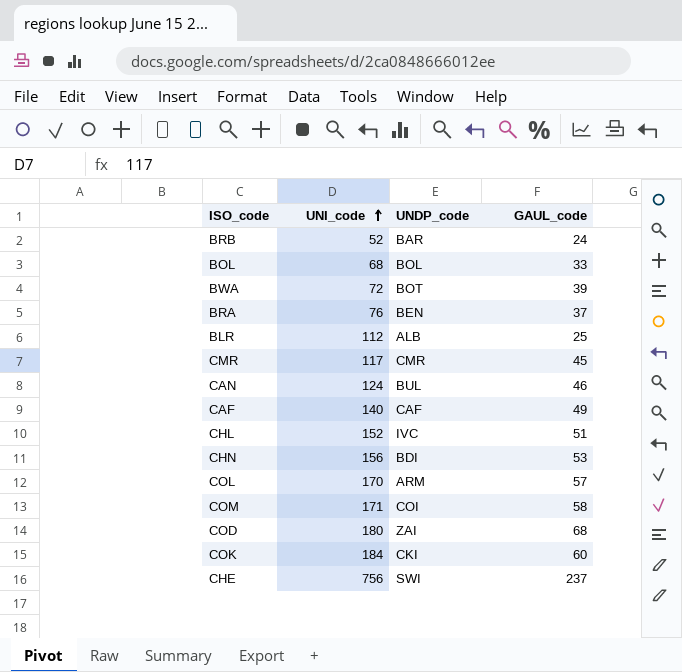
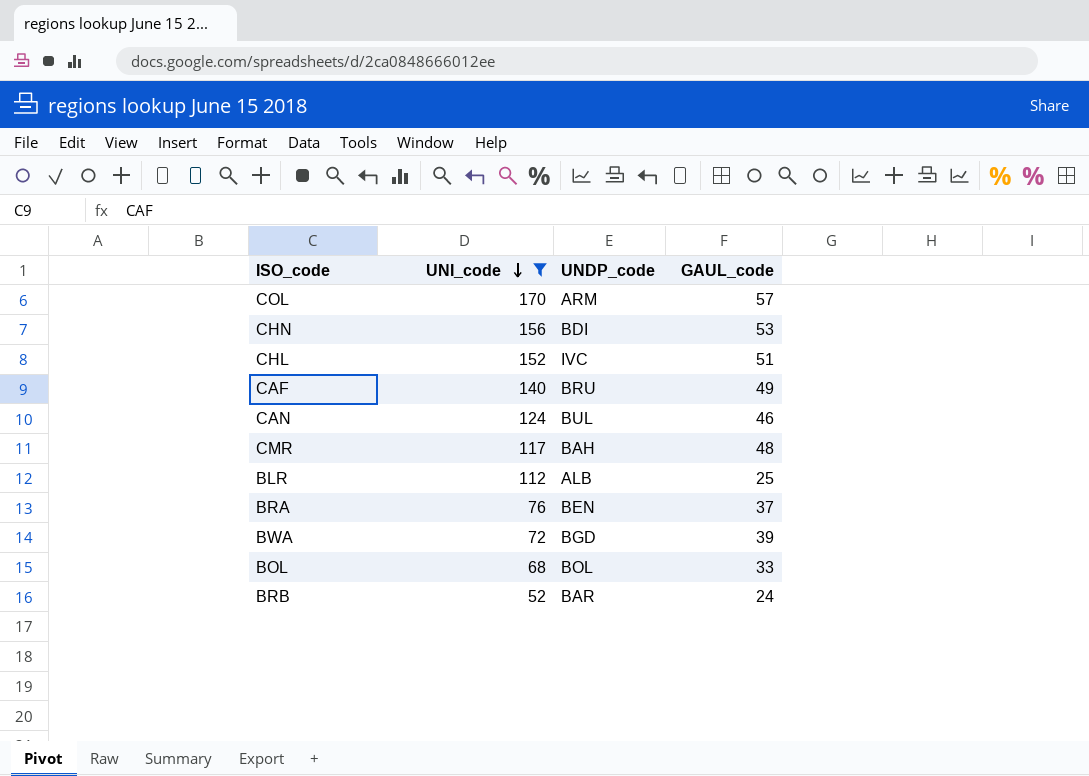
filter: none -> UNI_code <= 170
row order: UNI_code ascending -> UNI_code descending
CAF | UNDP_code: CAF -> BRU
CMR | UNDP_code: CMR -> BAH
CMR | GAUL_code: 45 -> 48
BWA | UNDP_code: BOT -> BGD

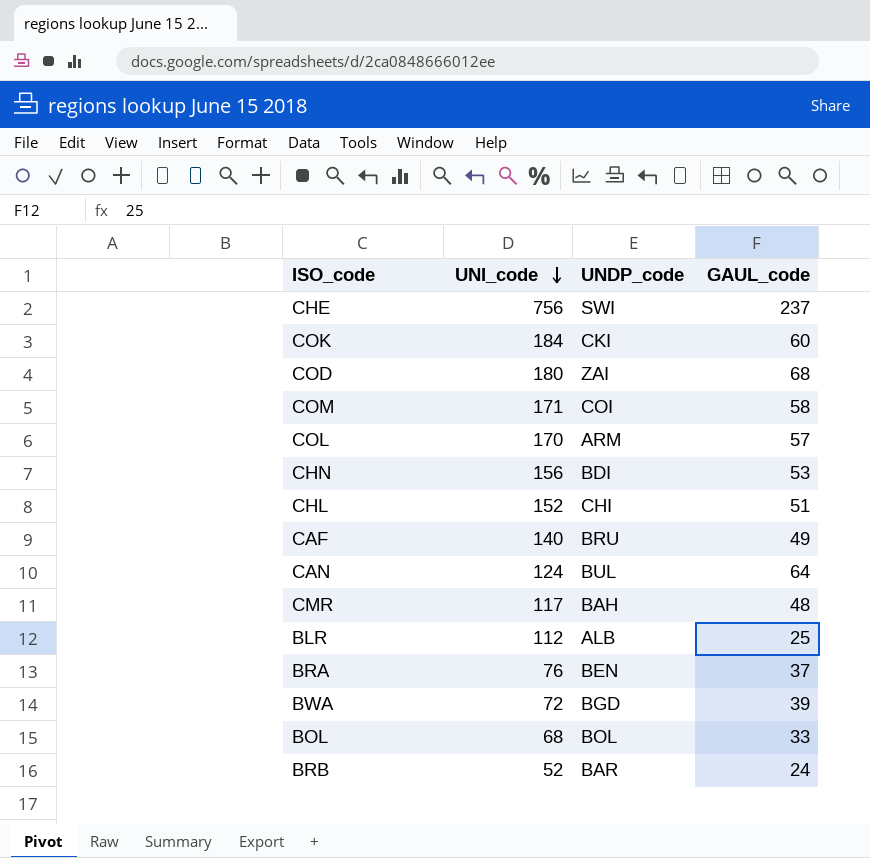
filter: UNI_code <= 170 -> none
CHL | UNDP_code: IVC -> CHI
CAN | GAUL_code: 46 -> 64

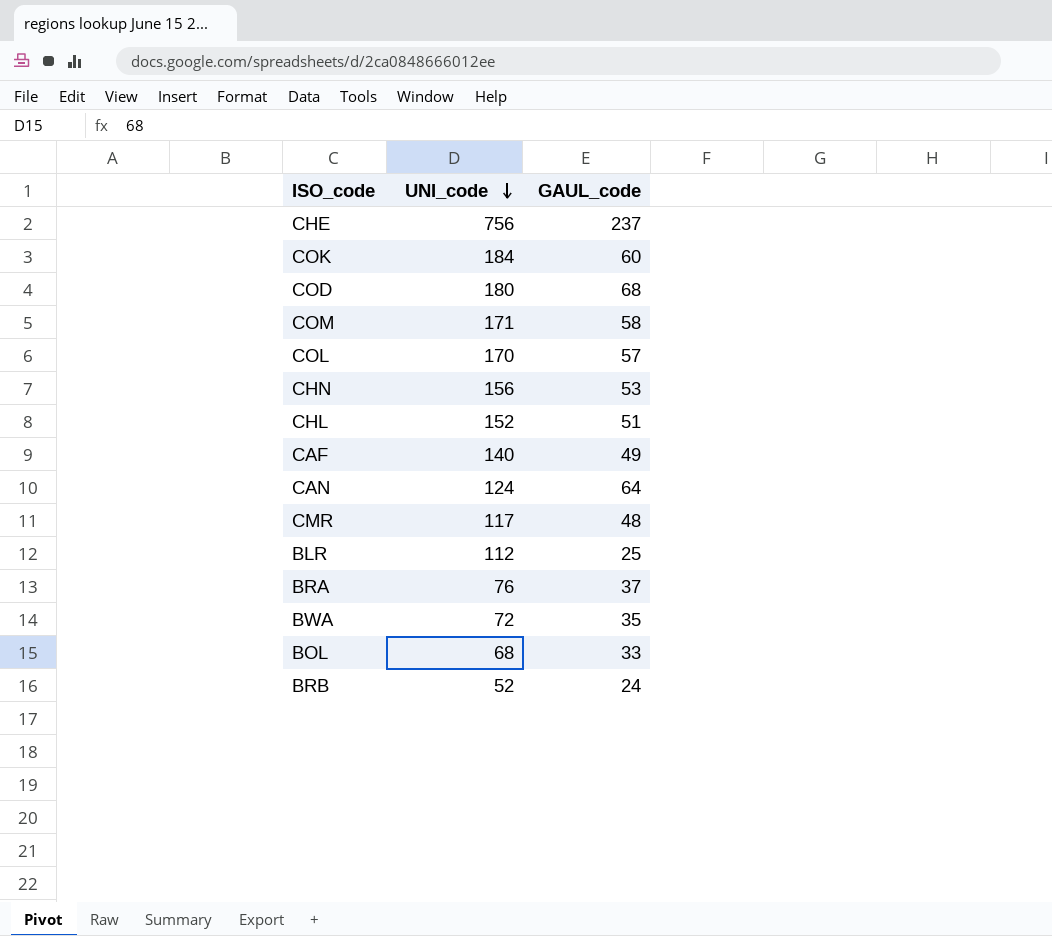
column UNDP_code | position: 3 -> none
BWA | GAUL_code: 39 -> 35

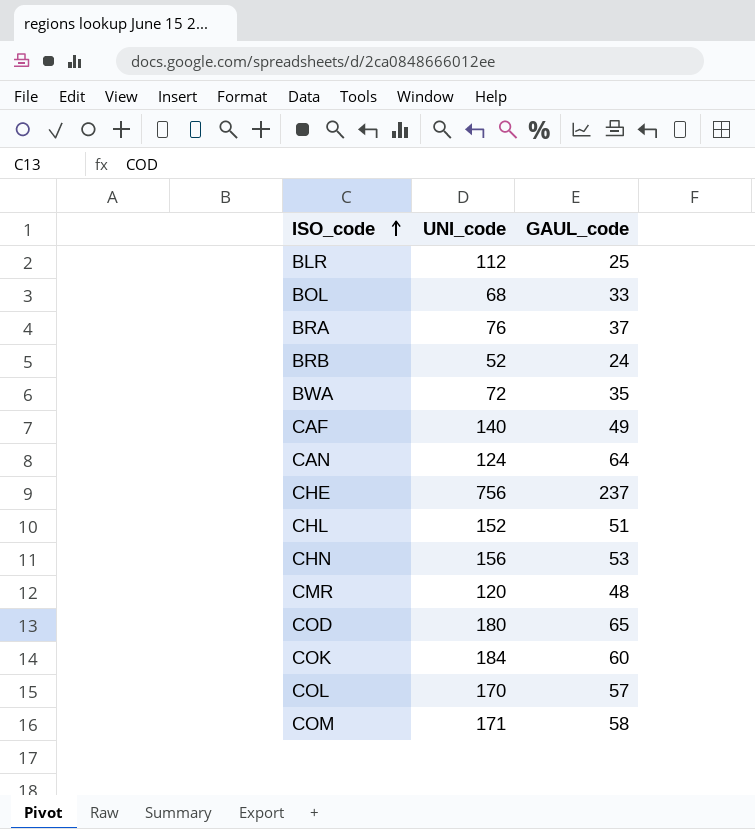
row order: UNI_code descending -> ISO_code ascending
CMR | UNI_code: 117 -> 120
COD | GAUL_code: 68 -> 65

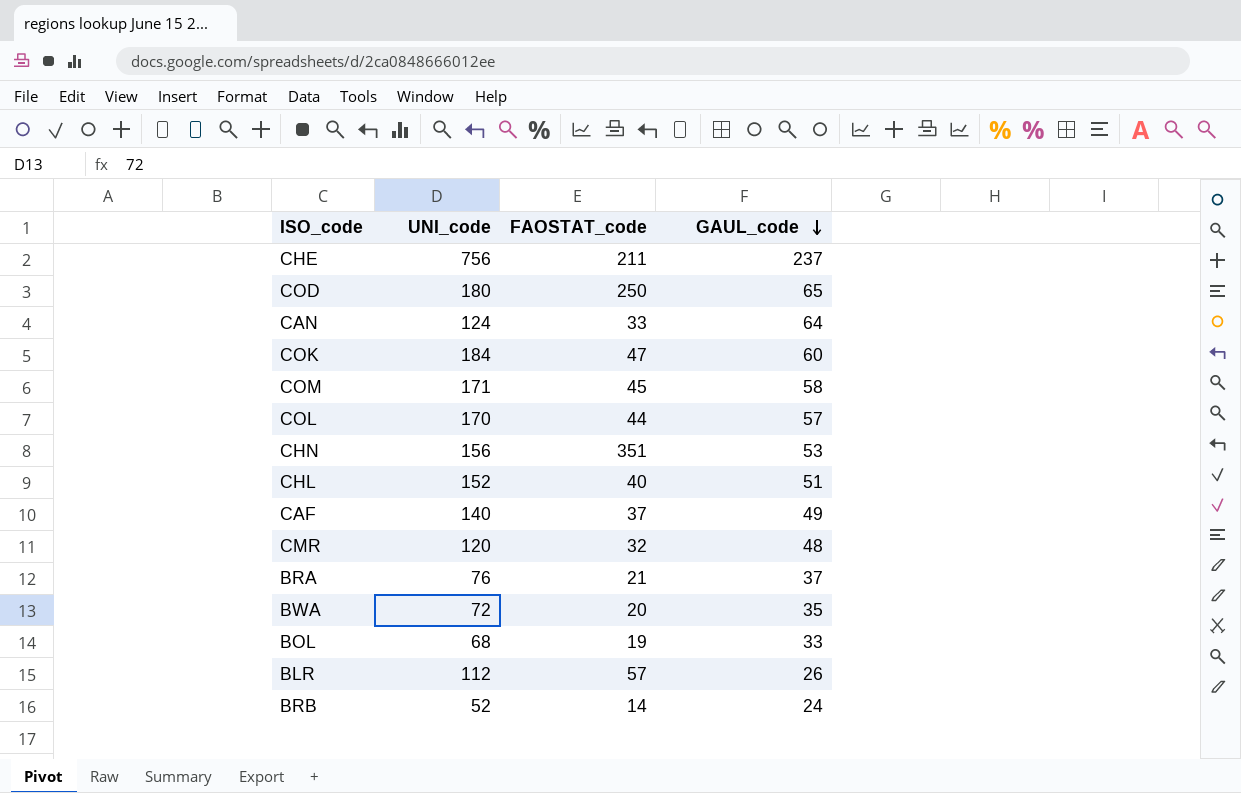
row order: ISO_code ascending -> GAUL_code descending
column FAOSTAT_code | position: none -> 3
BLR | GAUL_code: 25 -> 26

